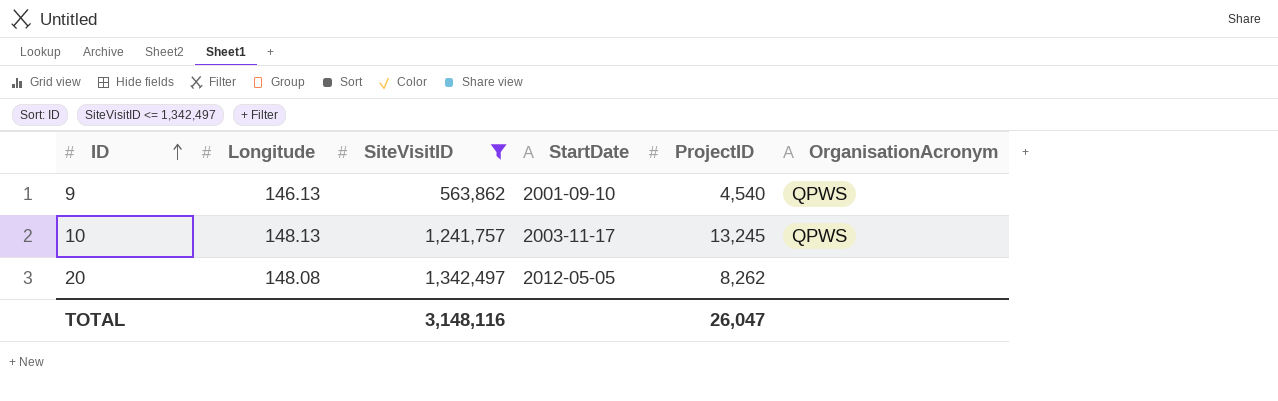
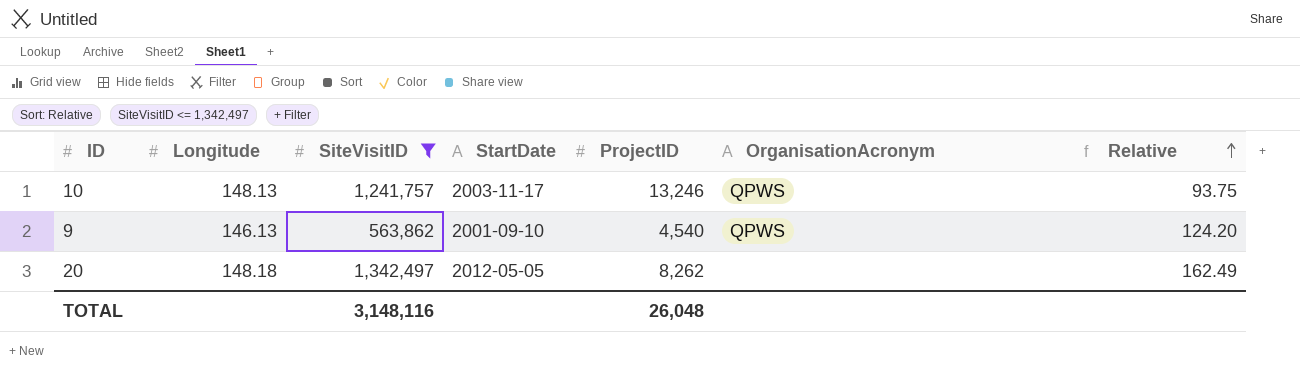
row order: ID ascending -> Relative ascending
column Relative | formula: none -> [SiteVisitID] / [ProjectID]
10 | ProjectID: 13,245 -> 13,246
20 | Longitude: 148.08 -> 148.18
TOTAL | ProjectID: 26,047 -> 26,048

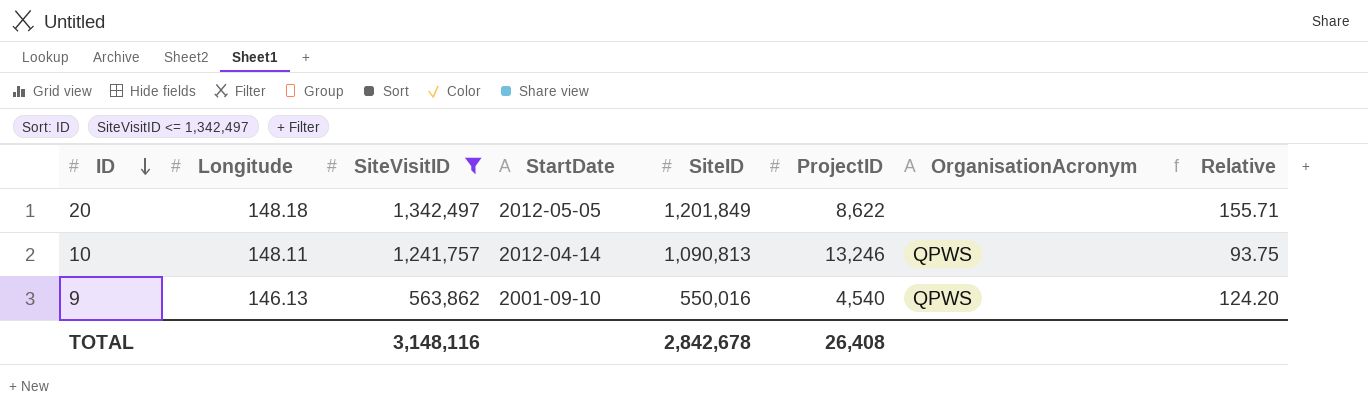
row order: Relative ascending -> ID descending
column SiteID | position: none -> 5
20 | ProjectID: 8,262 -> 8,622
20 | Relative: 162.49 -> 155.71
10 | Longitude: 148.13 -> 148.11
10 | StartDate: 2003-11-17 -> 2012-04-14
TOTAL | ProjectID: 26,048 -> 26,408

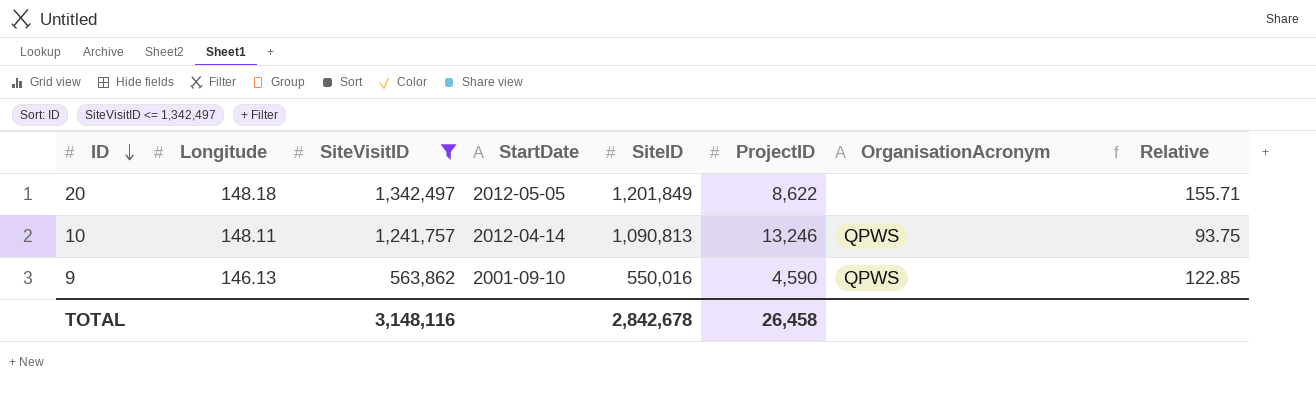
9 | ProjectID: 4,540 -> 4,590
9 | Relative: 124.20 -> 122.85
TOTAL | ProjectID: 26,408 -> 26,458

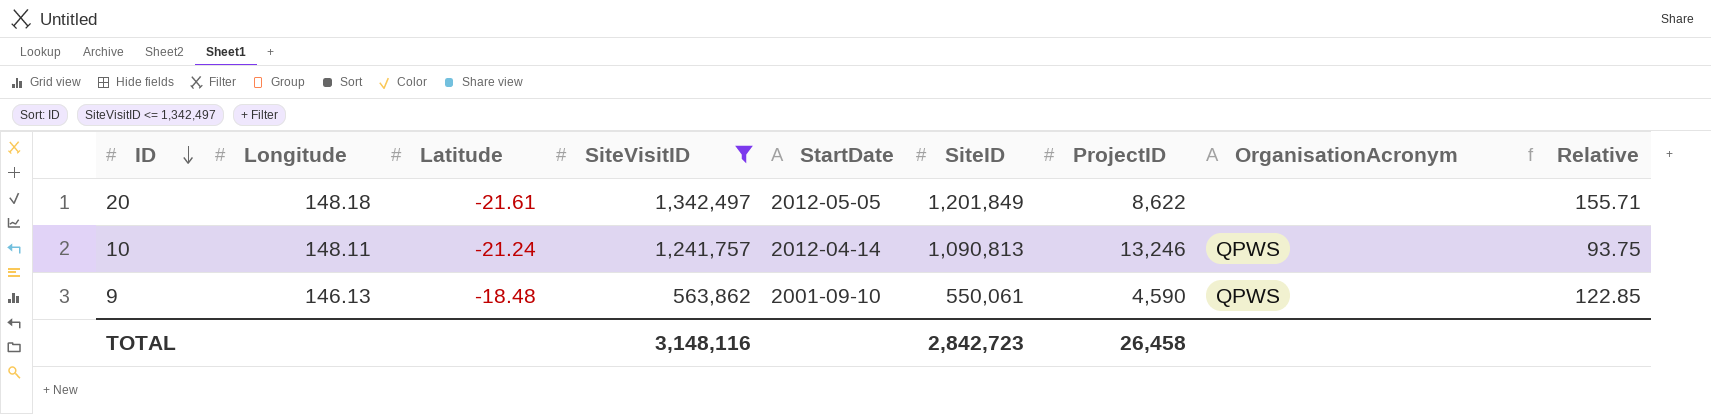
column Latitude | position: none -> 3
9 | SiteID: 550,016 -> 550,061
TOTAL | SiteID: 2,842,678 -> 2,842,723

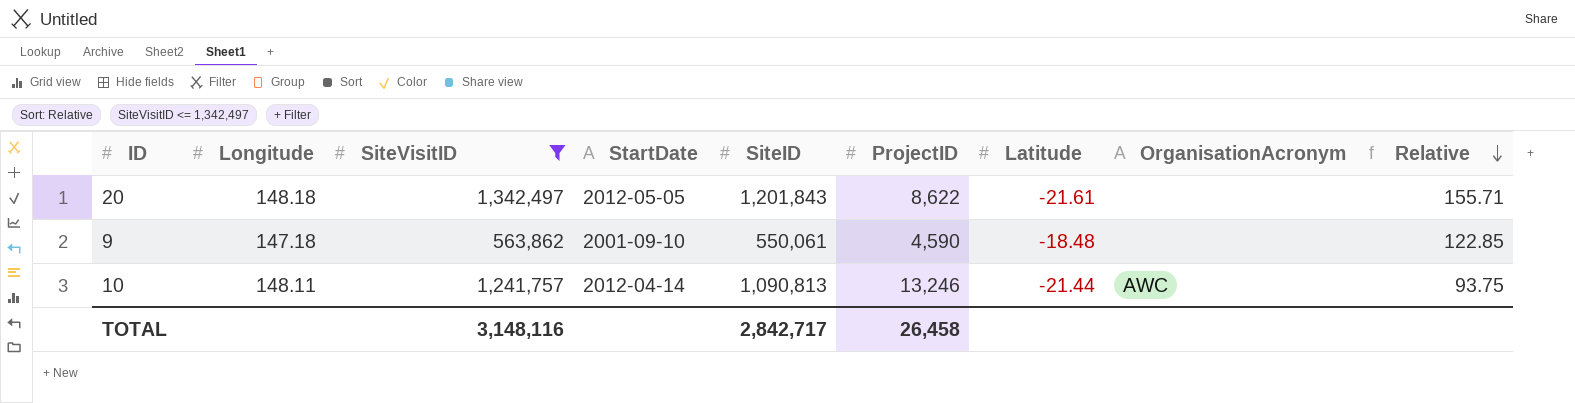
row order: ID descending -> Relative descending
column Latitude | position: 3 -> 7
20 | SiteID: 1,201,849 -> 1,201,843
9 | Longitude: 146.13 -> 147.18
9 | OrganisationAcronym: QPWS -> none
10 | Latitude: -21.24 -> -21.44
10 | OrganisationAcronym: QPWS -> AWC
TOTAL | SiteID: 2,842,723 -> 2,842,717

